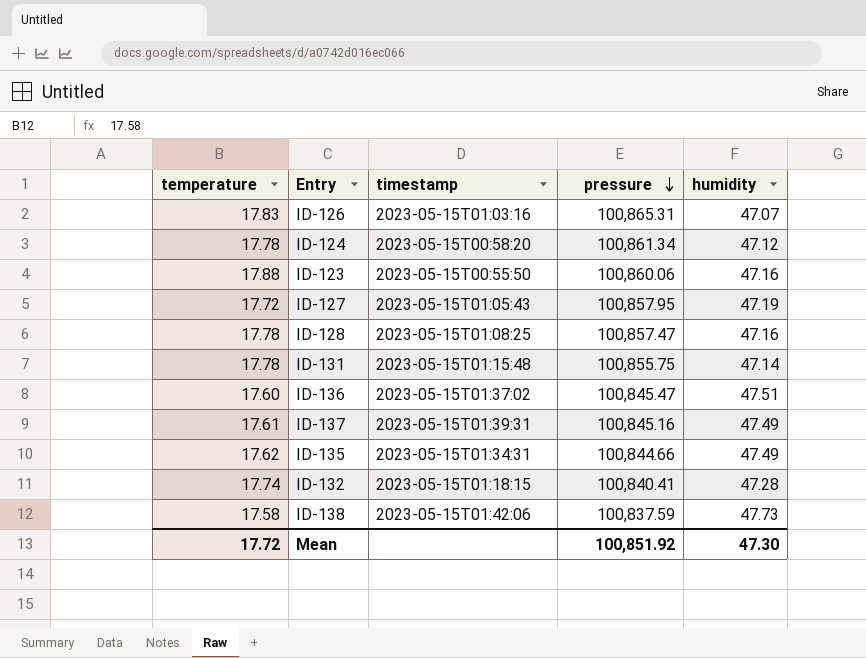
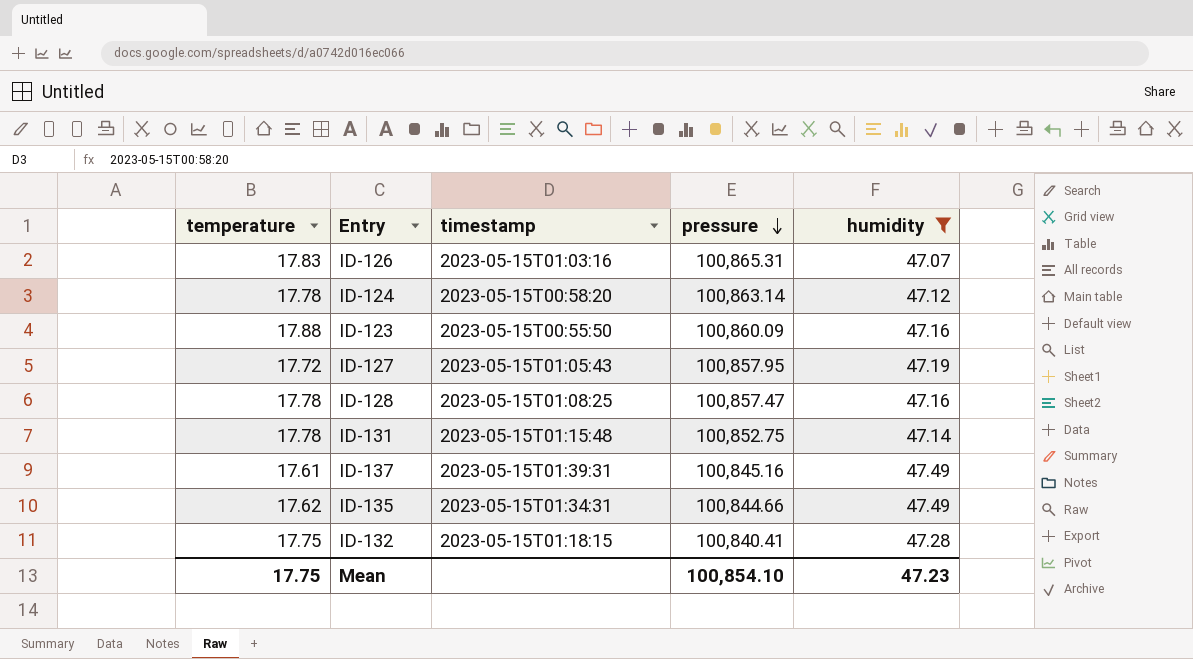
filter: none -> humidity <= 47.49
ID-124 | pressure: 100,861.34 -> 100,863.14
ID-123 | pressure: 100,860.06 -> 100,860.09
ID-131 | pressure: 100,855.75 -> 100,852.75
ID-132 | temperature: 17.74 -> 17.75
Mean | temperature: 17.72 -> 17.75
Mean | pressure: 100,851.92 -> 100,854.10
Mean | humidity: 47.30 -> 47.23

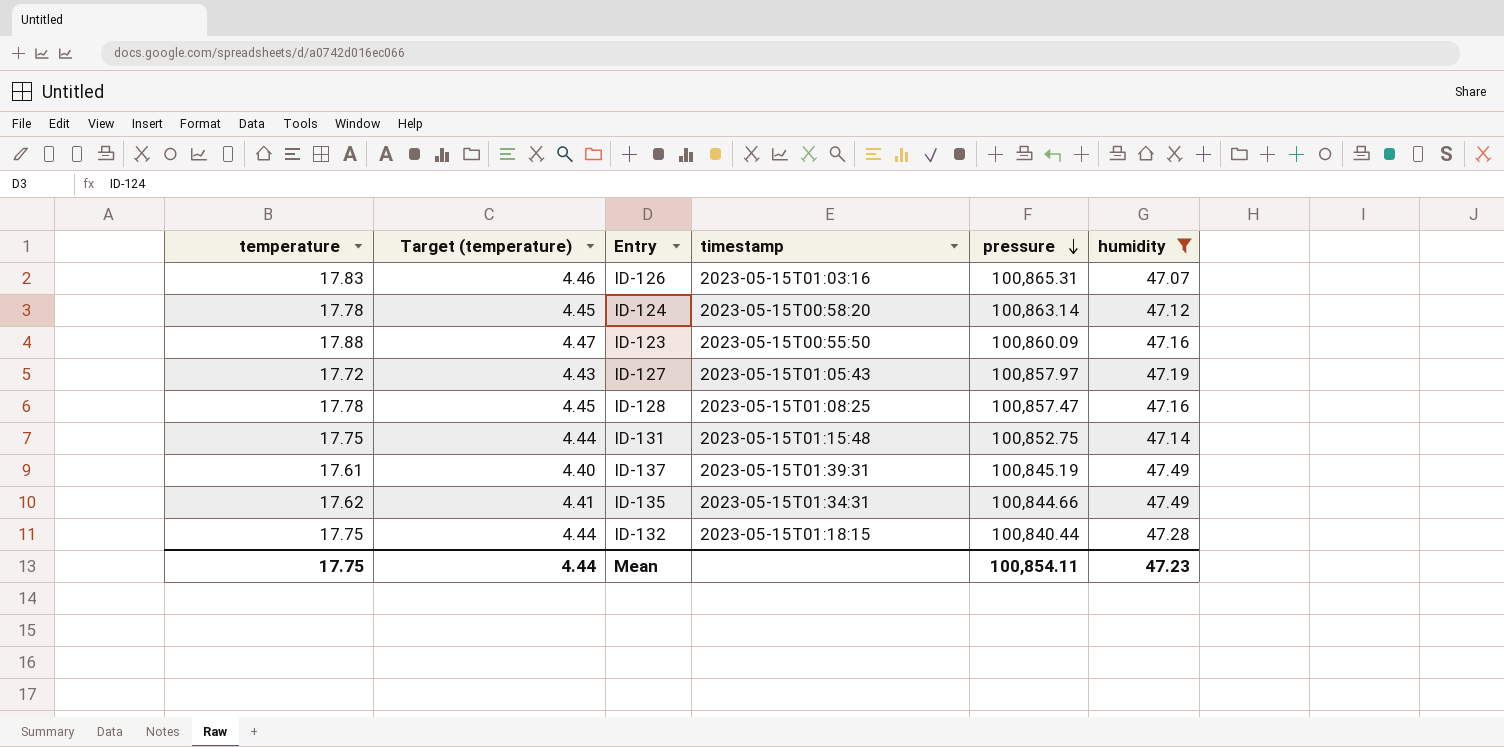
column Target (temperature) | formula: none -> [temperature] * 0.25
ID-127 | pressure: 100,857.95 -> 100,857.97
ID-131 | temperature: 17.78 -> 17.75
ID-137 | pressure: 100,845.16 -> 100,845.19
ID-132 | pressure: 100,840.41 -> 100,840.44
Mean | pressure: 100,854.10 -> 100,854.11

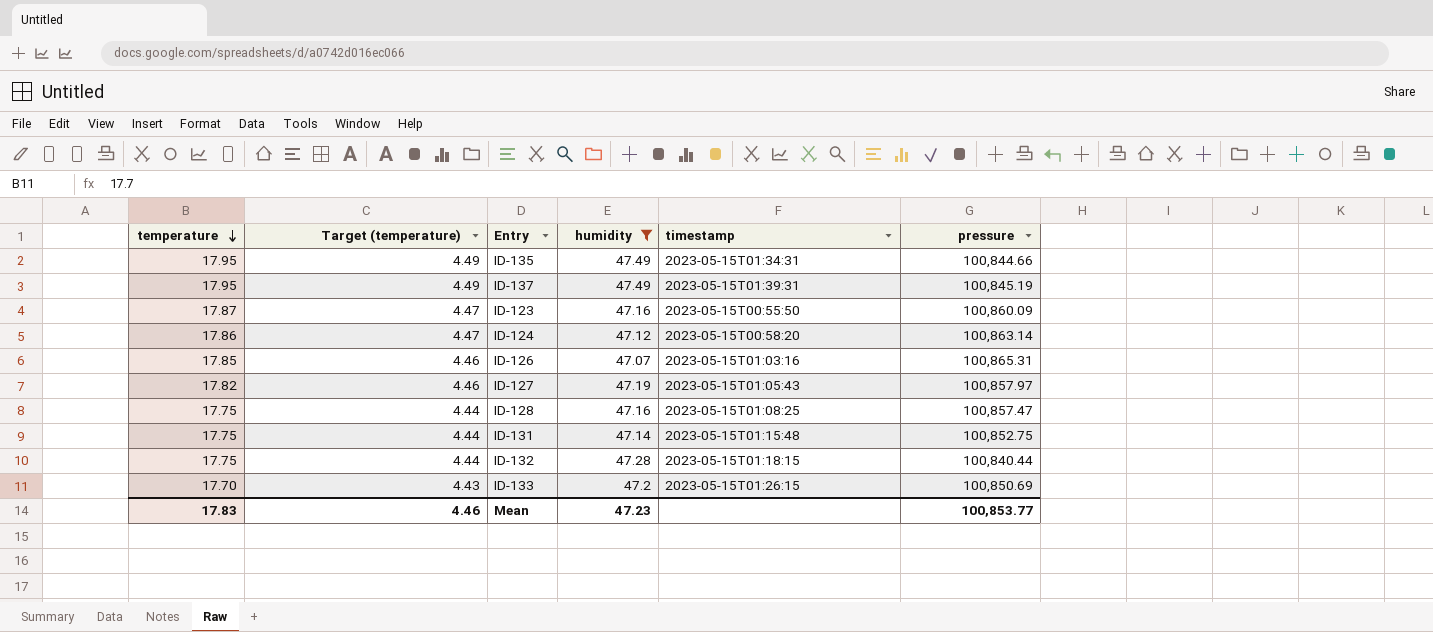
row order: pressure descending -> temperature descending
column humidity | position: 6 -> 4
ID-135 | temperature: 17.62 -> 17.95
ID-135 | Target (temperature): 4.41 -> 4.49
ID-137 | temperature: 17.61 -> 17.95
ID-137 | Target (temperature): 4.40 -> 4.49
ID-123 | temperature: 17.88 -> 17.87
ID-124 | temperature: 17.78 -> 17.86
ID-124 | Target (temperature): 4.45 -> 4.47
ID-126 | temperature: 17.83 -> 17.85
ID-127 | temperature: 17.72 -> 17.82
ID-127 | Target (temperature): 4.43 -> 4.46
ID-128 | temperature: 17.78 -> 17.75
ID-128 | Target (temperature): 4.45 -> 4.44
row ID-133: none -> 17.70 | 4.43 | 47.2 | 2023-05-15T01:26:15 | 100,850.69
Mean | temperature: 17.75 -> 17.83
Mean | Target (temperature): 4.44 -> 4.46
Mean | pressure: 100,854.11 -> 100,853.77

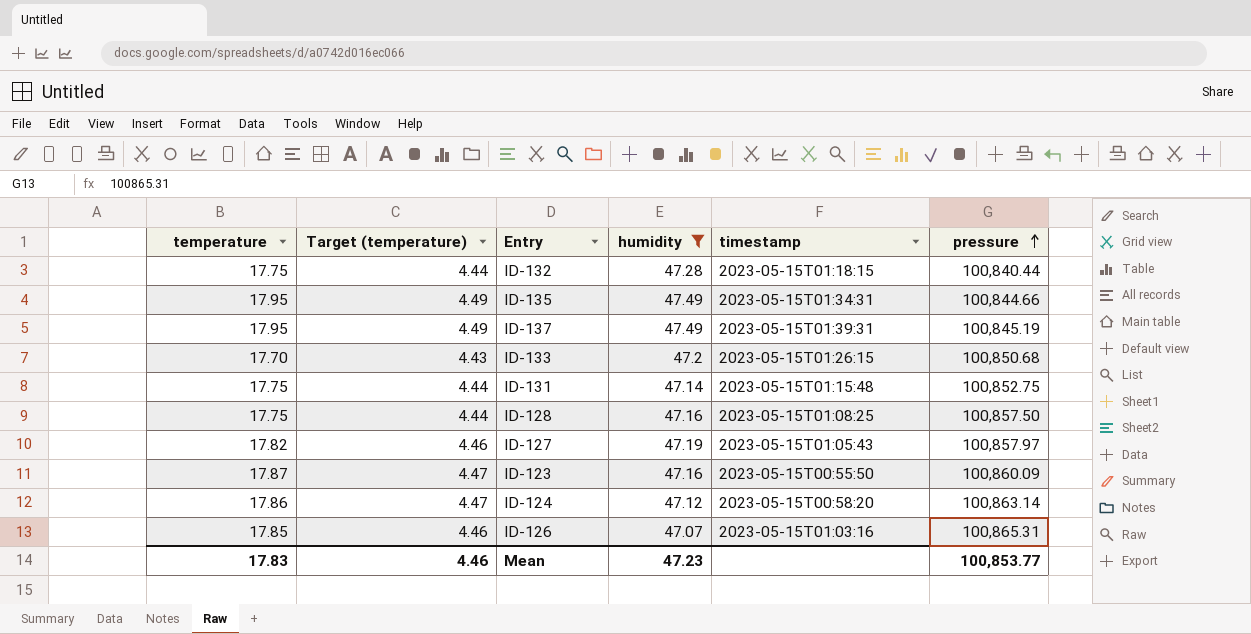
row order: temperature descending -> pressure ascending
ID-133 | pressure: 100,850.69 -> 100,850.68
ID-128 | pressure: 100,857.47 -> 100,857.50

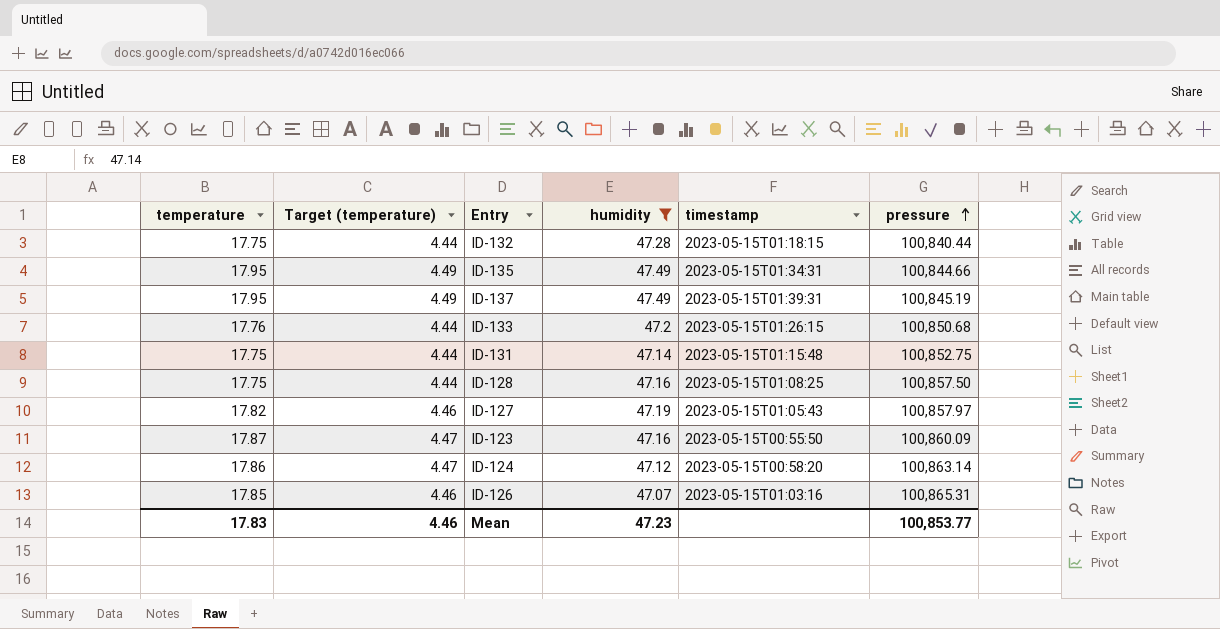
ID-133 | temperature: 17.70 -> 17.76
ID-133 | Target (temperature): 4.43 -> 4.44

